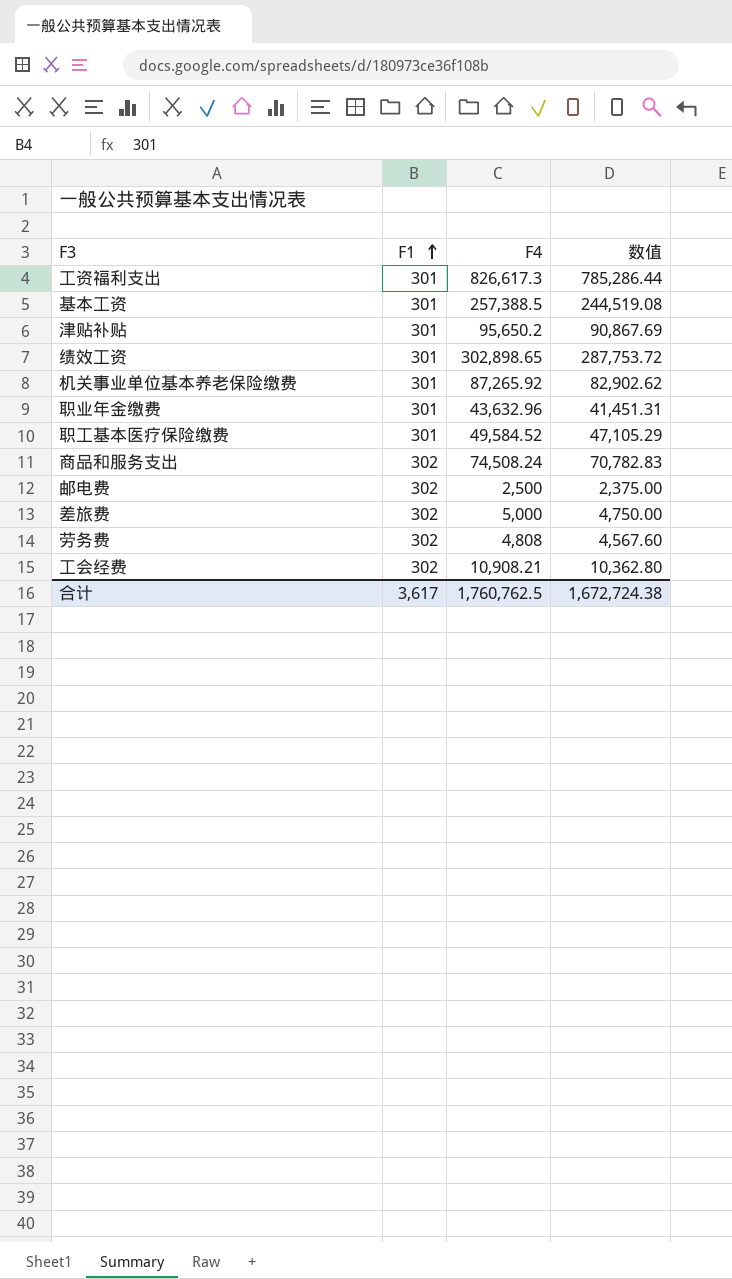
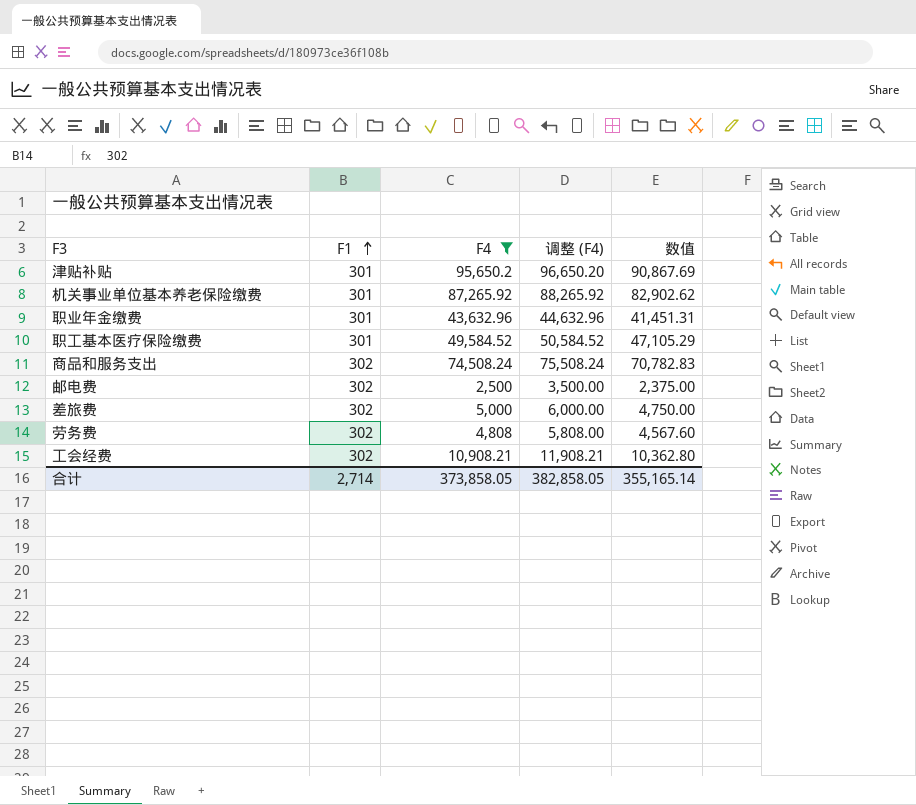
filter: none -> F4 <= 95,650.2
column 调整 (F4) | formula: none -> [F4] + 1000
合计 | F1: 3,617 -> 2,714
合计 | F4: 1,760,762.5 -> 373,858.05
合计 | 数值: 1,672,724.38 -> 355,165.14

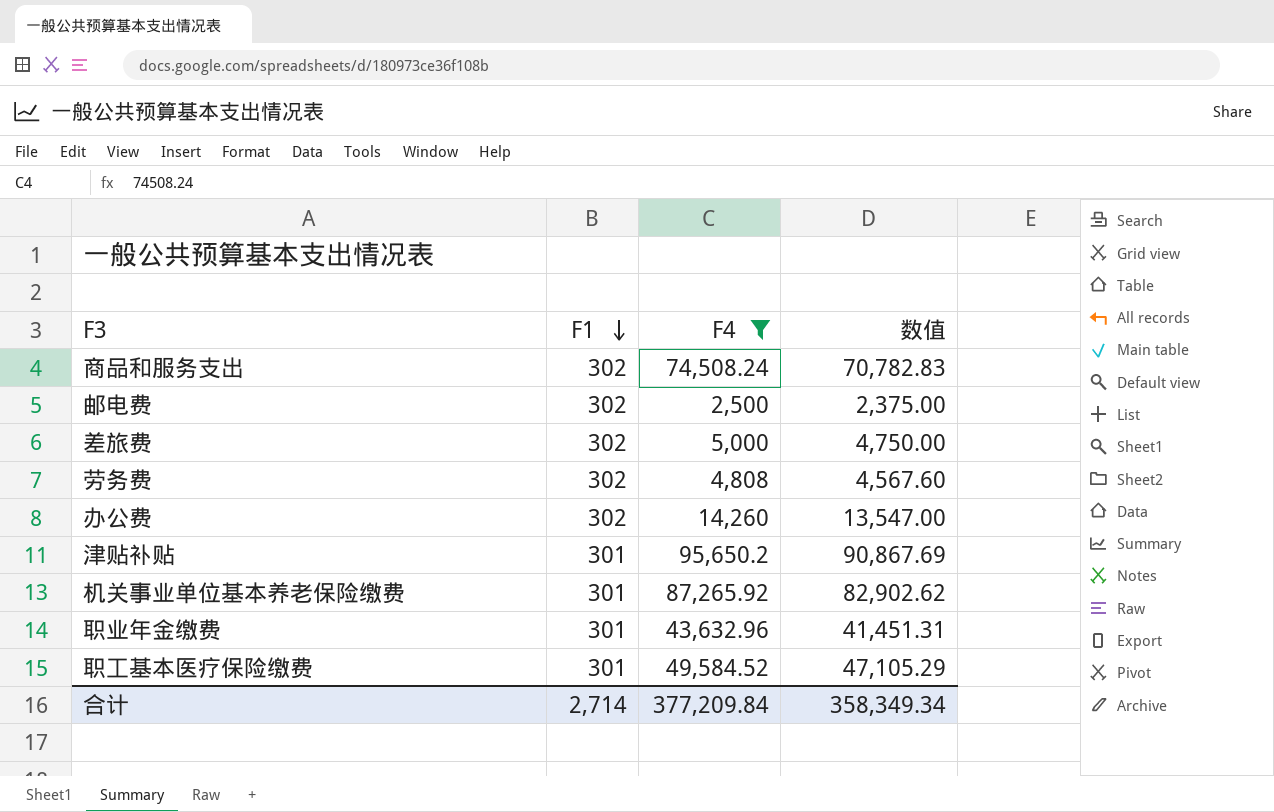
row order: F1 ascending -> F1 descending
column 调整 (F4) | formula: [F4] + 1000 -> none
row 工会经费: 302 | 10,908.21 | 11,908.21 | 10,362.80 -> none
row 办公费: none -> 302 | 14,260 | 13,547.00
合计 | F4: 373,858.05 -> 377,209.84
合计 | 数值: 355,165.14 -> 358,349.34

